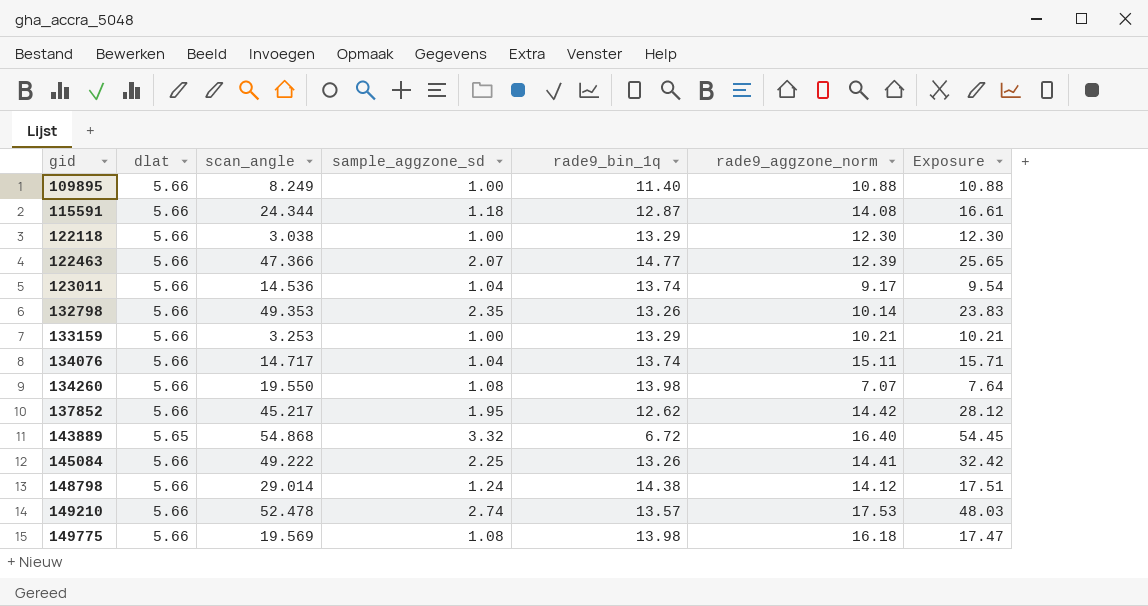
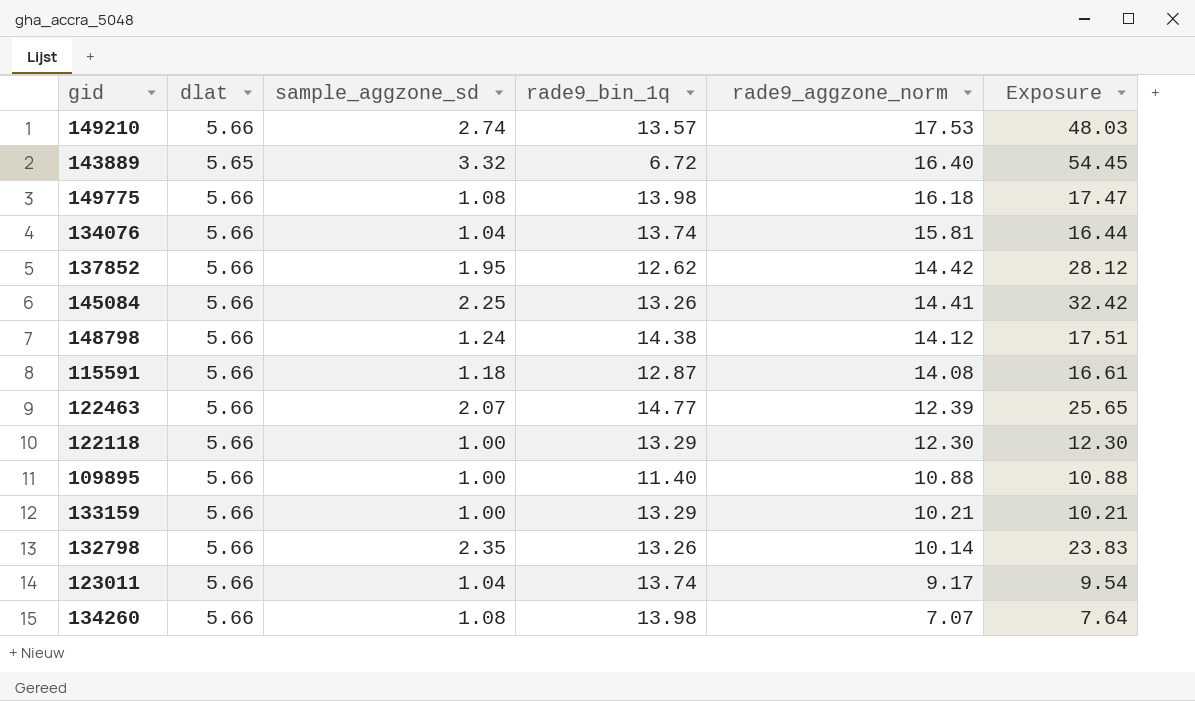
row order: gid ascending -> rade9_aggzone_norm descending
column scan_angle | position: 3 -> none
134076 | rade9_aggzone_norm: 15.11 -> 15.81
134076 | Exposure: 15.71 -> 16.44

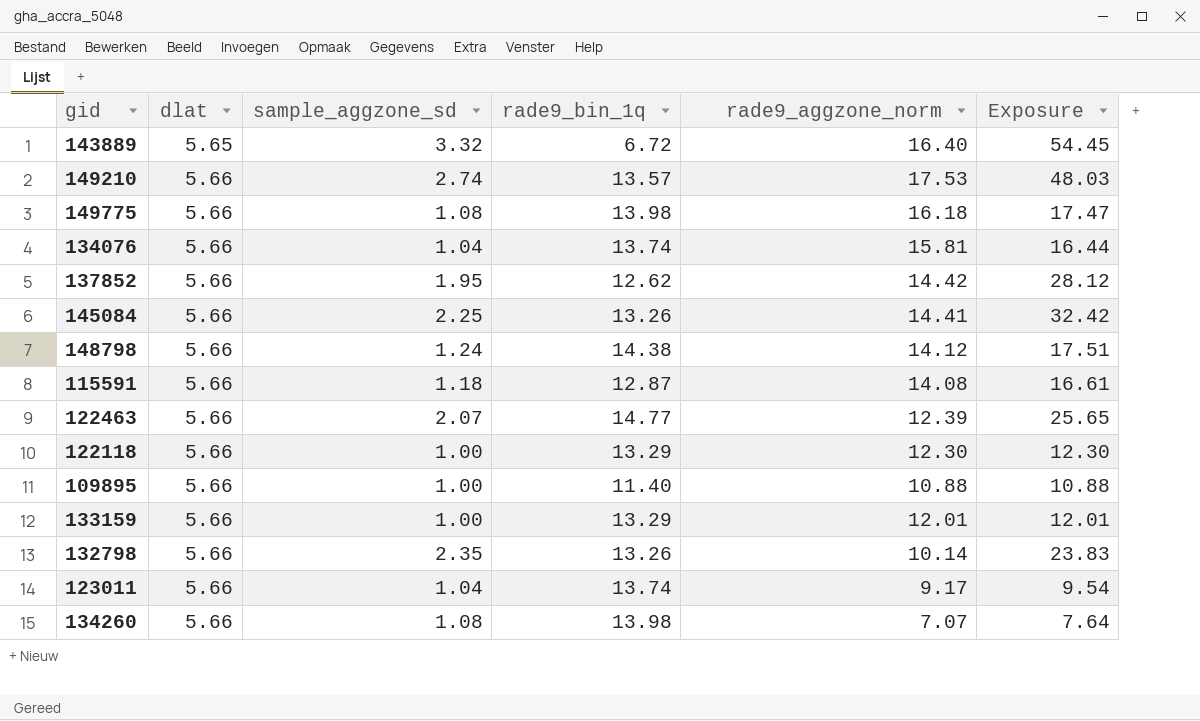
row order: rade9_aggzone_norm descending -> dlat ascending
133159 | rade9_aggzone_norm: 10.21 -> 12.01
133159 | Exposure: 10.21 -> 12.01

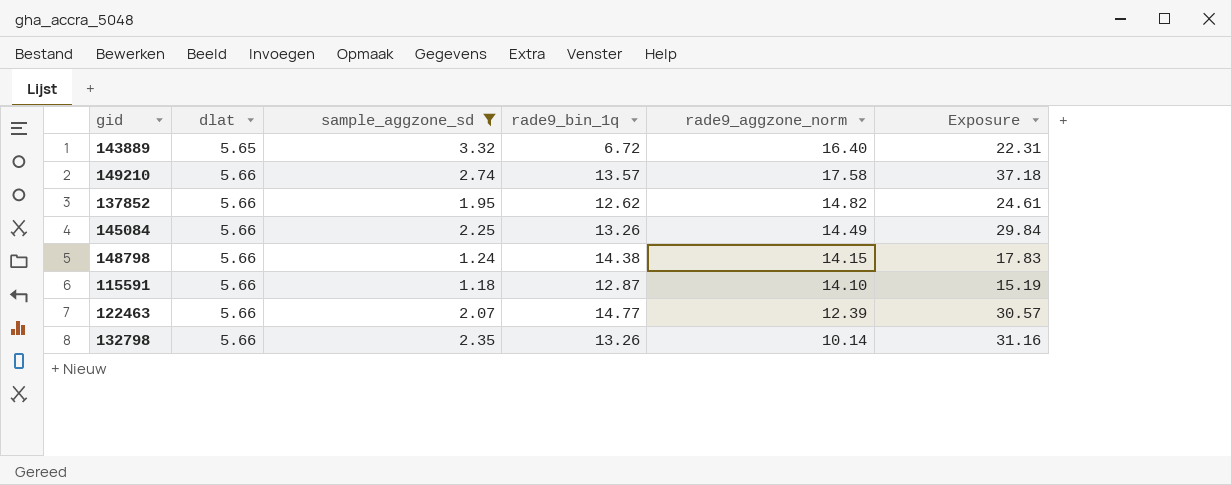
filter: none -> sample_aggzone_sd >= 1.18
column Exposure | formula: [sample_aggzone_sd] * [rade9_aggzone_norm] -> [sample_aggzone_sd] * [rade9_bin_1q]
149210 | rade9_aggzone_norm: 17.53 -> 17.58
137852 | rade9_aggzone_norm: 14.42 -> 14.82
145084 | rade9_aggzone_norm: 14.41 -> 14.49
148798 | rade9_aggzone_norm: 14.12 -> 14.15
115591 | rade9_aggzone_norm: 14.08 -> 14.10

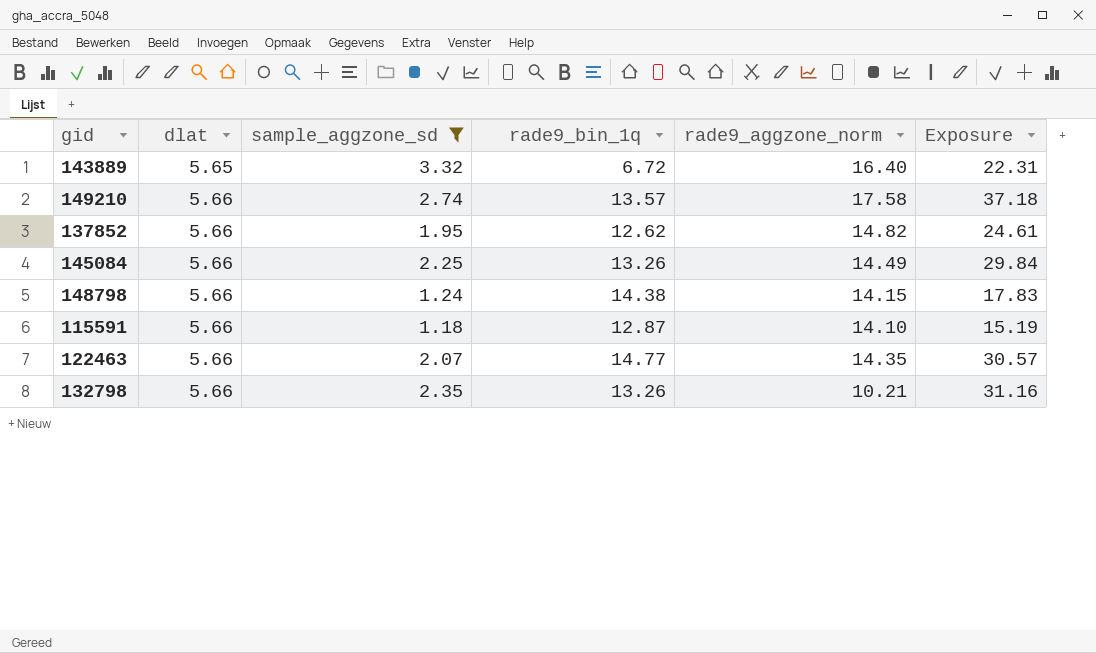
122463 | rade9_aggzone_norm: 12.39 -> 14.35
132798 | rade9_aggzone_norm: 10.14 -> 10.21

